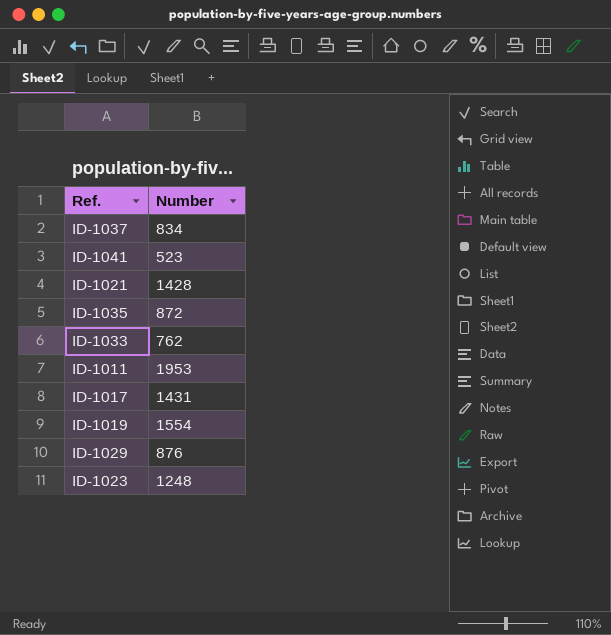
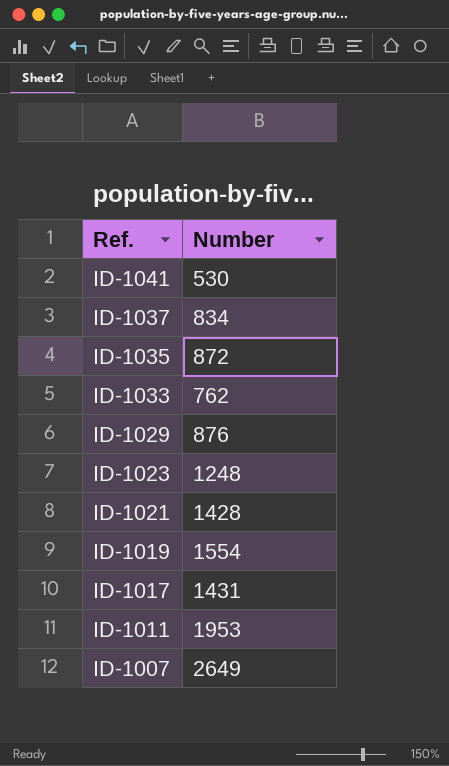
row order: none -> Ref. descending
ID-1041 | Number: 523 -> 530
row ID-1007: none -> 2649

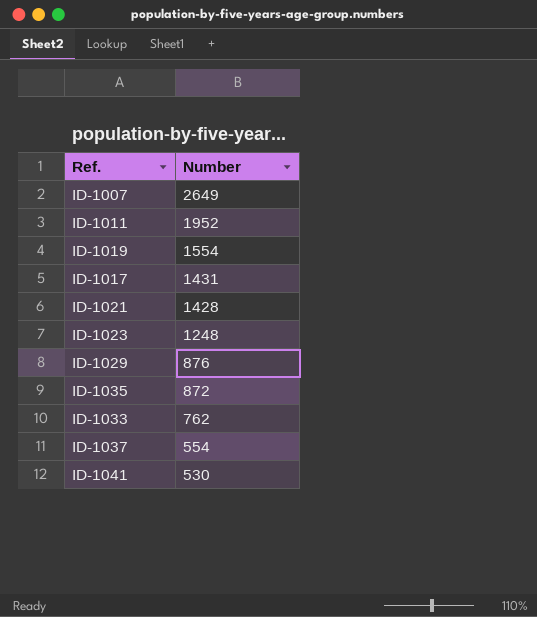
row order: Ref. descending -> Number descending
ID-1011 | Number: 1953 -> 1952
ID-1037 | Number: 834 -> 554

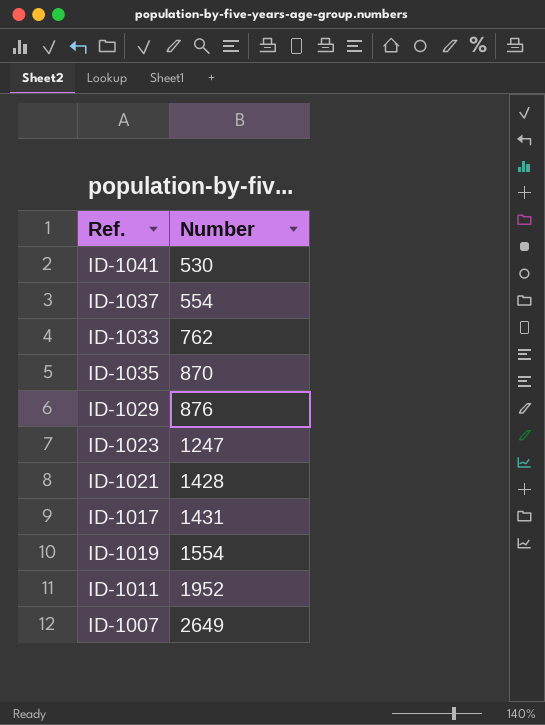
row order: Number descending -> Number ascending
ID-1035 | Number: 872 -> 870
ID-1023 | Number: 1248 -> 1247

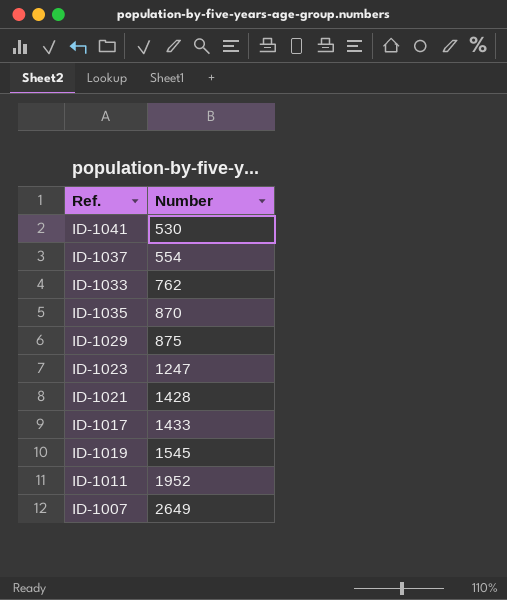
ID-1029 | Number: 876 -> 875
ID-1017 | Number: 1431 -> 1433
ID-1019 | Number: 1554 -> 1545

